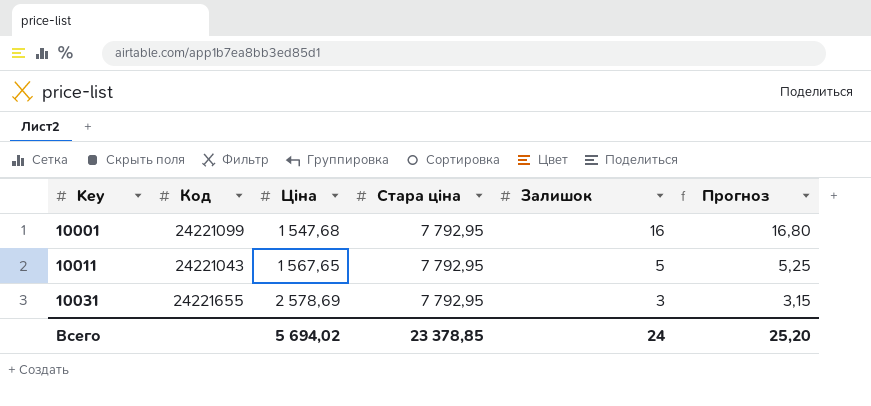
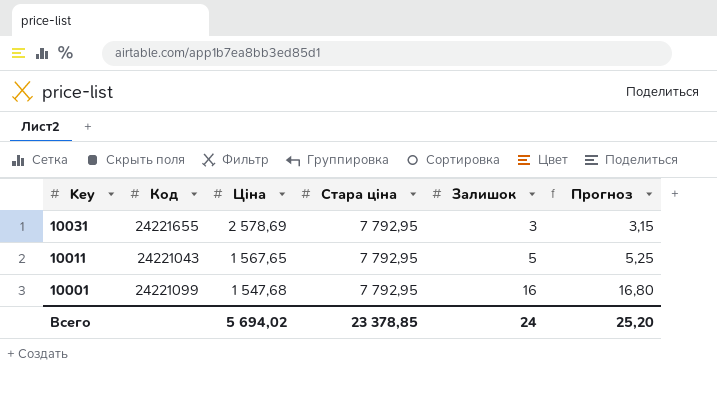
row order: Key ascending -> Key descending

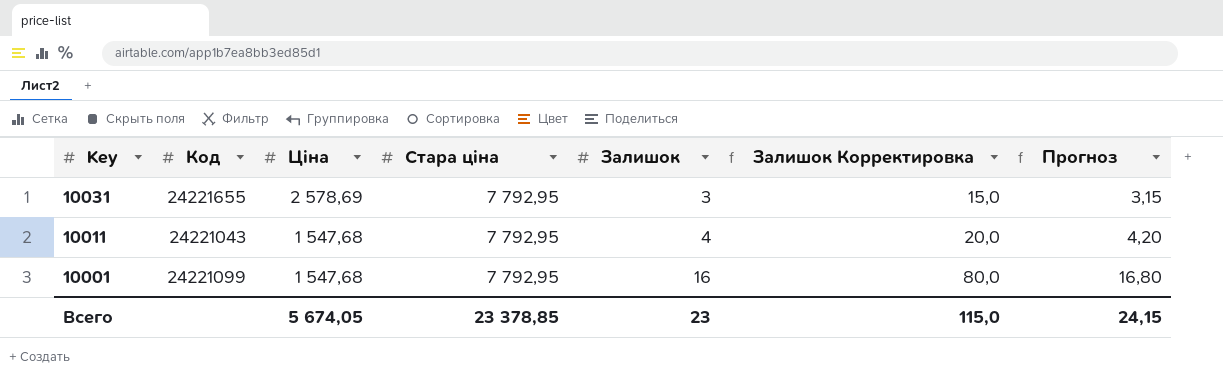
column Залишок Корректировка | formula: none -> [Залишок] * 5
10011 | Ціна: 1 567,65 -> 1 547,68
10011 | Залишок: 5 -> 4
10011 | Прогноз: 5,25 -> 4,20
Всего | Ціна: 5 694,02 -> 5 674,05
Всего | Залишок: 24 -> 23
Всего | Прогноз: 25,20 -> 24,15

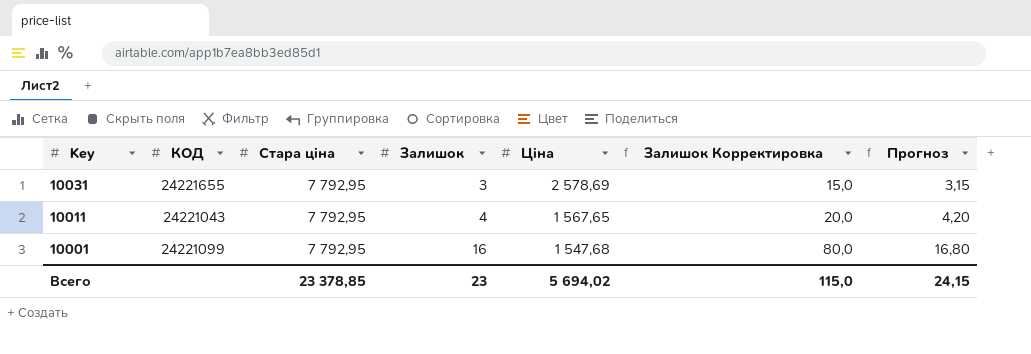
column name: Код -> КОД
column Ціна | position: 3 -> 5
10011 | Ціна: 1 547,68 -> 1 567,65
Всего | Ціна: 5 674,05 -> 5 694,02

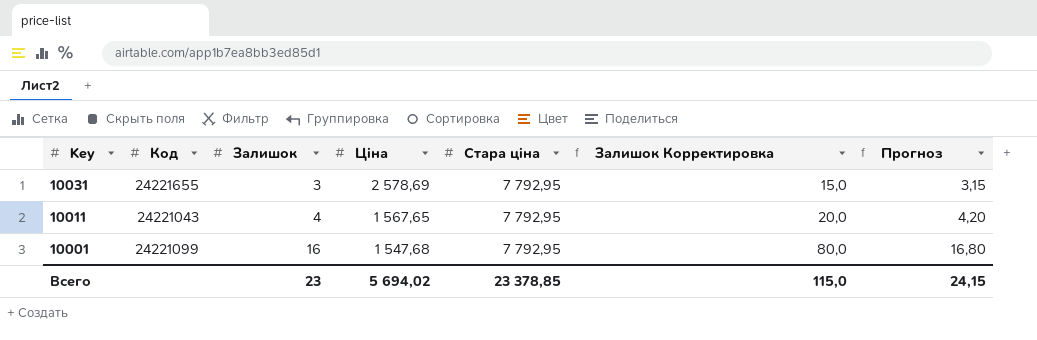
column name: КОД -> Код
column Стара ціна | position: 3 -> 5

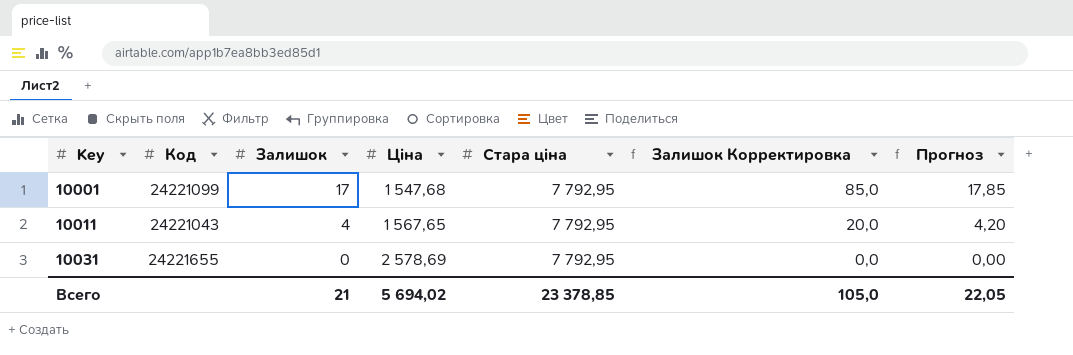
row order: Key descending -> Key ascending
10001 | Залишок: 16 -> 17
10001 | Залишок Корректировка: 80,0 -> 85,0
10001 | Прогноз: 16,80 -> 17,85
10031 | Залишок: 3 -> 0
10031 | Залишок Корректировка: 15,0 -> 0,0
10031 | Прогноз: 3,15 -> 0,00
Всего | Залишок: 23 -> 21
Всего | Залишок Корректировка: 115,0 -> 105,0
Всего | Прогноз: 24,15 -> 22,05

